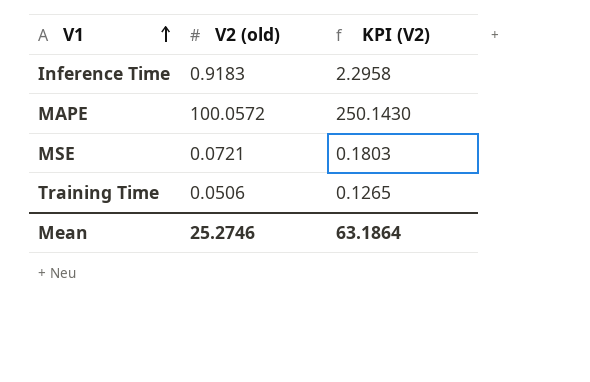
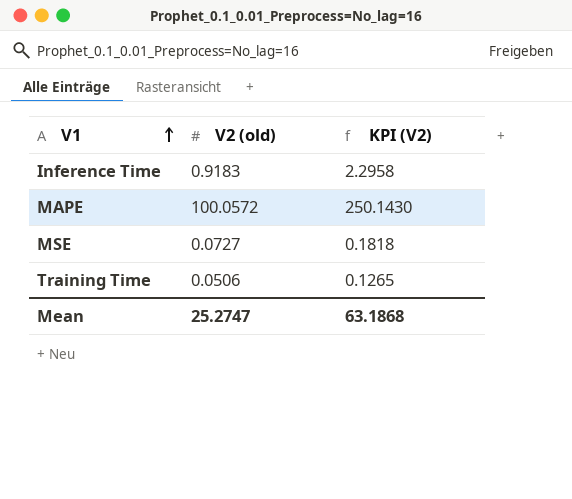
MSE | V2 (old): 0.0721 -> 0.0727
MSE | KPI (V2): 0.1803 -> 0.1818
Mean | V2 (old): 25.2746 -> 25.2747
Mean | KPI (V2): 63.1864 -> 63.1868

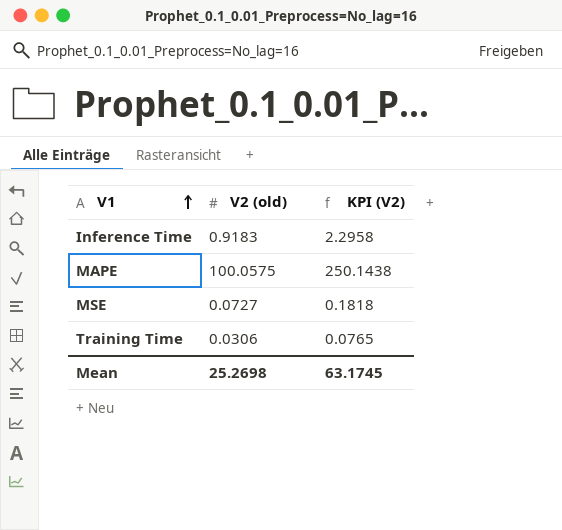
MAPE | V2 (old): 100.0572 -> 100.0575
MAPE | KPI (V2): 250.1430 -> 250.1438
Training Time | V2 (old): 0.0506 -> 0.0306
Training Time | KPI (V2): 0.1265 -> 0.0765
Mean | V2 (old): 25.2747 -> 25.2698
Mean | KPI (V2): 63.1868 -> 63.1745

